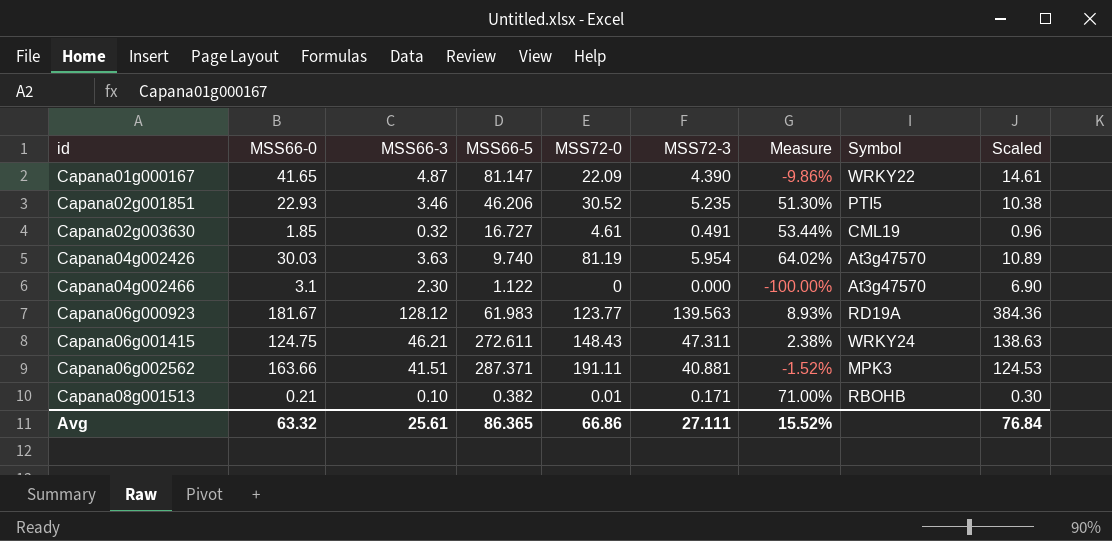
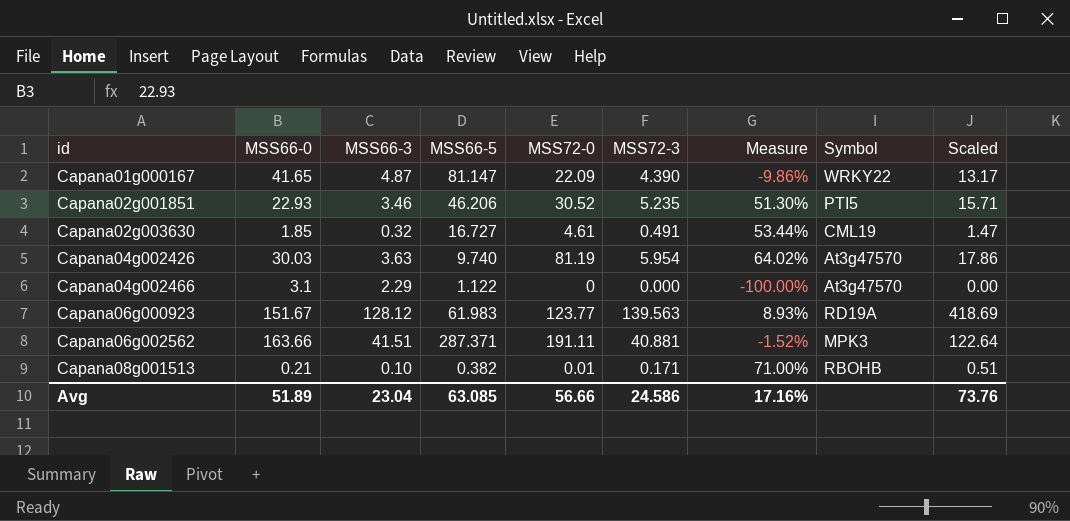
column Scaled | formula: [MSS66-3] * 3 -> [MSS72-3] * 3
row Capana06g001415: 124.75 | 46.21 | 272.611 | 148.43 | 47.311 | 2.38% | WRKY24 | 138.63 -> none
Capana04g002466 | MSS66-3: 2.30 -> 2.29
Capana06g000923 | MSS66-0: 181.67 -> 151.67
Avg | MSS66-0: 63.32 -> 51.89
Avg | MSS66-3: 25.61 -> 23.04
Avg | MSS66-5: 86.365 -> 63.085
Avg | MSS72-0: 66.86 -> 56.66
Avg | MSS72-3: 27.111 -> 24.586
Avg | Measure: 15.52% -> 17.16%
Avg | Scaled: 76.84 -> 73.76

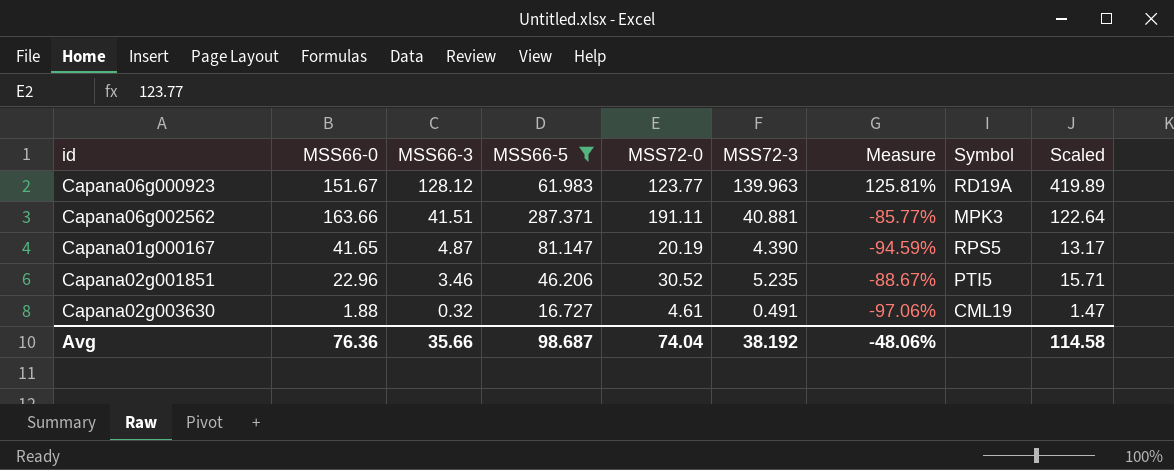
filter: none -> MSS66-5 >= 16.727
row order: id ascending -> MSS66-3 descending
column Measure | formula: ([MSS72-3] - [MSS66-3]) / [MSS66-3] -> ([MSS72-3] - [MSS66-5]) / [MSS66-5]
Capana06g000923 | MSS72-3: 139.563 -> 139.963
Capana06g000923 | Scaled: 418.69 -> 419.89
Capana01g000167 | MSS72-0: 22.09 -> 20.19
Capana01g000167 | Symbol: WRKY22 -> RPS5
Capana02g001851 | MSS66-0: 22.93 -> 22.96
Capana02g003630 | MSS66-0: 1.85 -> 1.88
Avg | MSS66-0: 51.89 -> 76.36
Avg | MSS66-3: 23.04 -> 35.66
Avg | MSS66-5: 63.085 -> 98.687
Avg | MSS72-0: 56.66 -> 74.04
Avg | MSS72-3: 24.586 -> 38.192
Avg | Measure: 17.16% -> -48.06%
Avg | Scaled: 73.76 -> 114.58

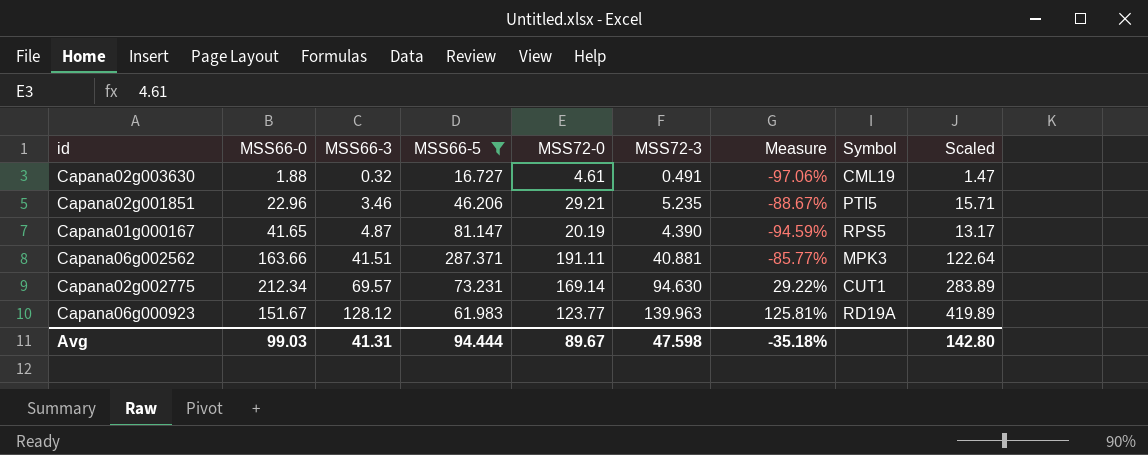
row order: MSS66-3 descending -> MSS66-3 ascending
Capana02g001851 | MSS72-0: 30.52 -> 29.21
row Capana02g002775: none -> 212.34 | 69.57 | 73.231 | 169.14 | 94.630 | 29.22% | CUT1 | 283.89
Avg | MSS66-0: 76.36 -> 99.03
Avg | MSS66-3: 35.66 -> 41.31
Avg | MSS66-5: 98.687 -> 94.444
Avg | MSS72-0: 74.04 -> 89.67
Avg | MSS72-3: 38.192 -> 47.598
Avg | Measure: -48.06% -> -35.18%
Avg | Scaled: 114.58 -> 142.80

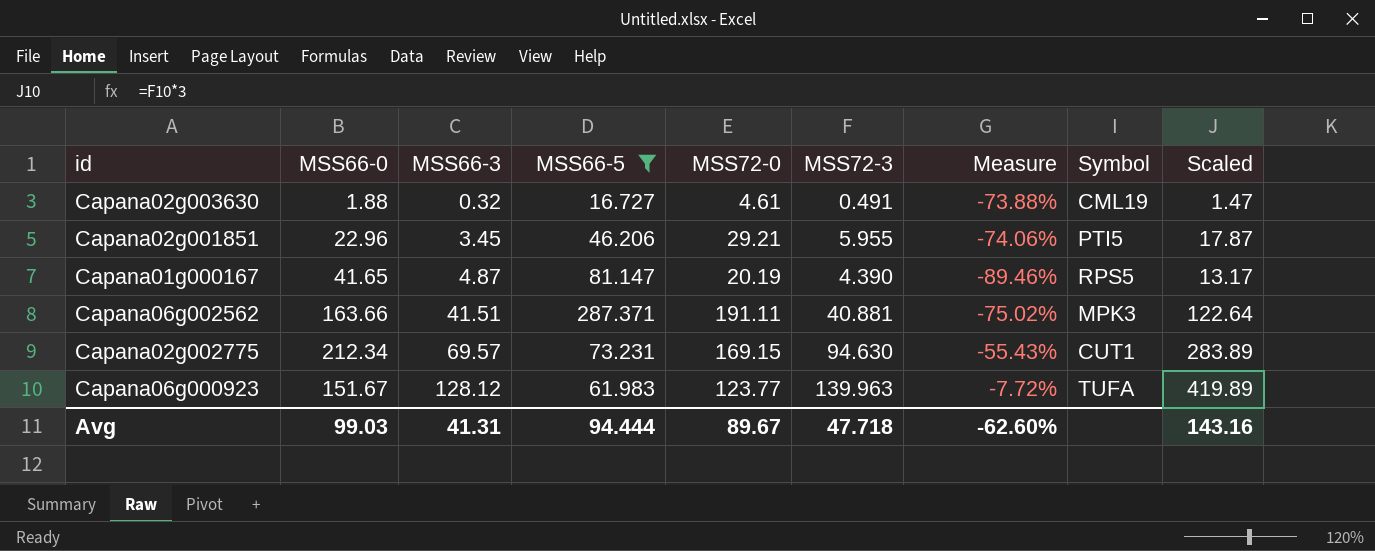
column Measure | formula: ([MSS72-3] - [MSS66-5]) / [MSS66-5] -> ([MSS72-3] - [MSS66-0]) / [MSS66-0]
Capana02g001851 | MSS66-3: 3.46 -> 3.45
Capana02g001851 | MSS72-3: 5.235 -> 5.955
Capana02g001851 | Scaled: 15.71 -> 17.87
Capana02g002775 | MSS72-0: 169.14 -> 169.15
Capana06g000923 | Symbol: RD19A -> TUFA
Avg | MSS72-3: 47.598 -> 47.718
Avg | Measure: -35.18% -> -62.60%
Avg | Scaled: 142.80 -> 143.16

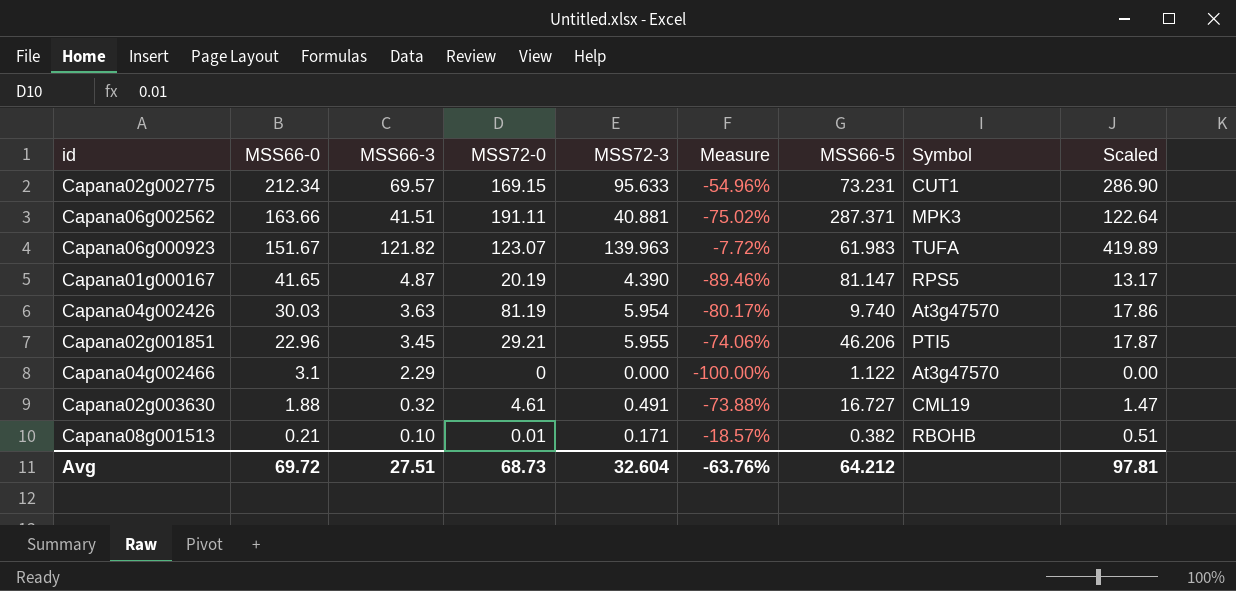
filter: MSS66-5 >= 16.727 -> none
row order: MSS66-3 ascending -> MSS66-0 descending
column MSS66-5 | position: 4 -> 7
Capana02g002775 | MSS72-3: 94.630 -> 95.633
Capana02g002775 | Measure: -55.43% -> -54.96%
Capana02g002775 | Scaled: 283.89 -> 286.90
Capana06g000923 | MSS66-3: 128.12 -> 121.82
Capana06g000923 | MSS72-0: 123.77 -> 123.07
Avg | MSS66-0: 99.03 -> 69.72
Avg | MSS66-3: 41.31 -> 27.51
Avg | MSS72-0: 89.67 -> 68.73
Avg | MSS72-3: 47.718 -> 32.604
Avg | Measure: -62.60% -> -63.76%
Avg | MSS66-5: 94.444 -> 64.212
Avg | Scaled: 143.16 -> 97.81

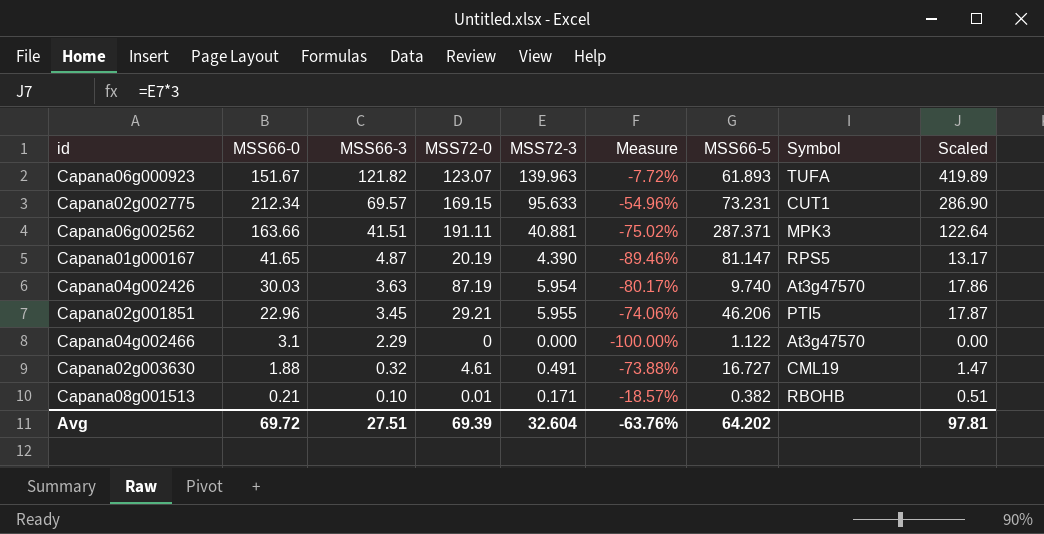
row order: MSS66-0 descending -> MSS66-3 descending
Capana06g000923 | MSS66-5: 61.983 -> 61.893
Capana04g002426 | MSS72-0: 81.19 -> 87.19
Avg | MSS72-0: 68.73 -> 69.39
Avg | MSS66-5: 64.212 -> 64.202

